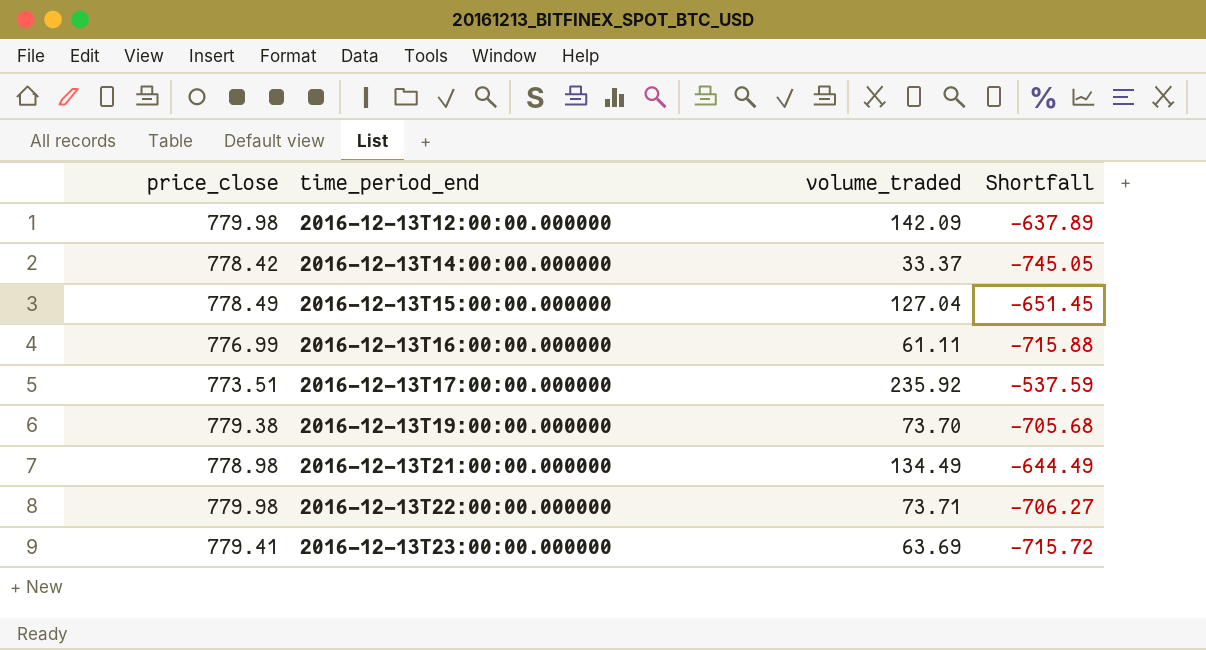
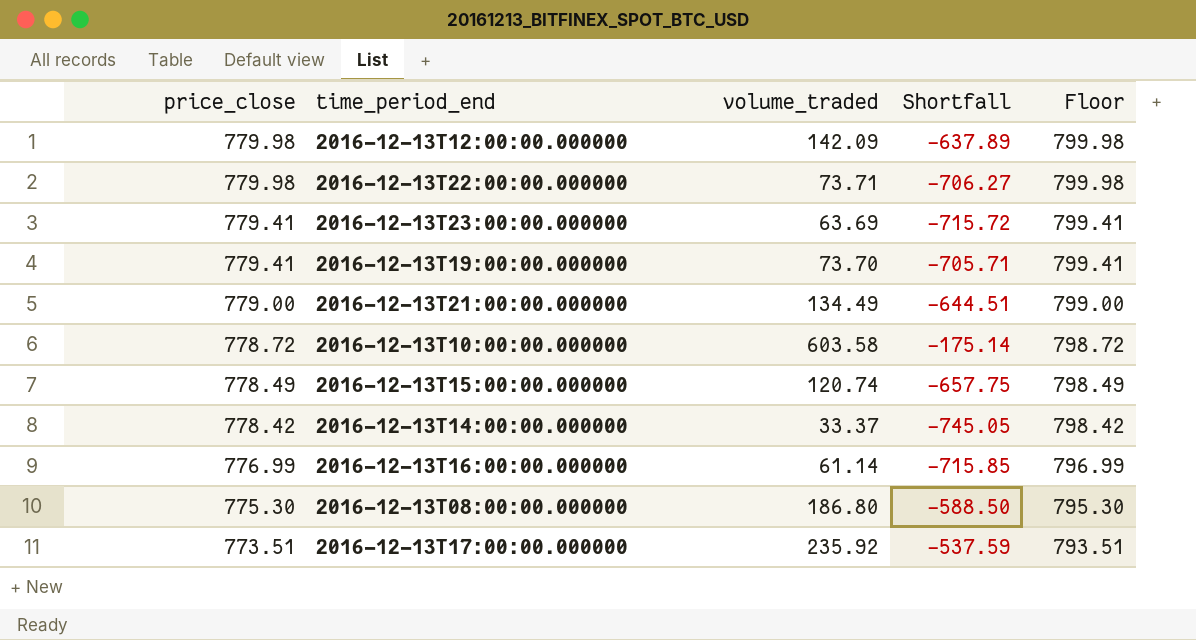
row order: time_period_end ascending -> price_close descending
column Floor | formula: none -> [price_close] + 20
2016-12-13T19:00:00.000000 | price_close: 779.38 -> 779.41
2016-12-13T19:00:00.000000 | Shortfall: -705.68 -> -705.71
2016-12-13T21:00:00.000000 | price_close: 778.98 -> 779.00
2016-12-13T21:00:00.000000 | Shortfall: -644.49 -> -644.51
row 2016-12-13T10:00:00.000000: none -> 778.72 | 603.58 | -175.14 | 798.72
2016-12-13T15:00:00.000000 | volume_traded: 127.04 -> 120.74
2016-12-13T15:00:00.000000 | Shortfall: -651.45 -> -657.75
2016-12-13T16:00:00.000000 | volume_traded: 61.11 -> 61.14
2016-12-13T16:00:00.000000 | Shortfall: -715.88 -> -715.85
row 2016-12-13T08:00:00.000000: none -> 775.30 | 186.80 | -588.50 | 795.30

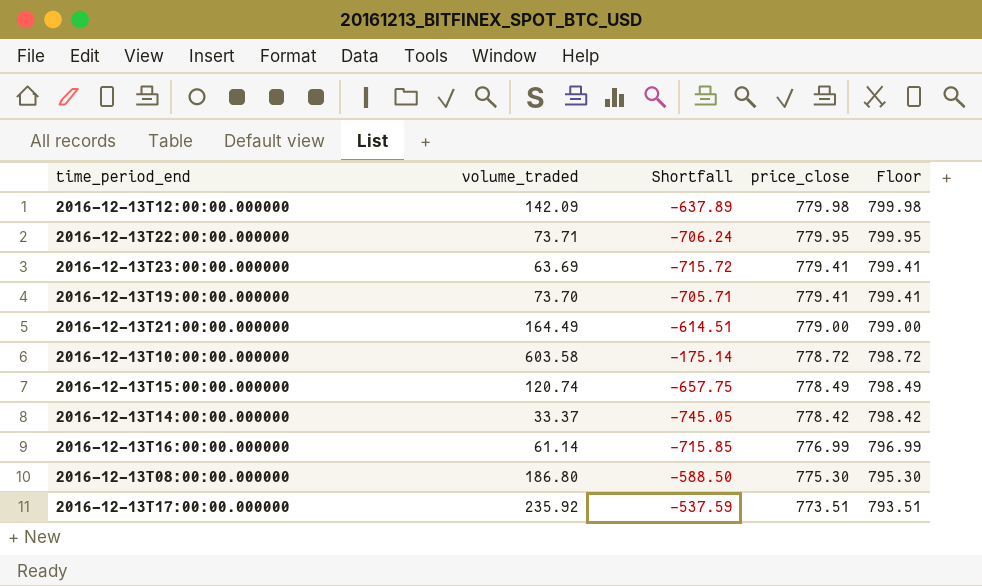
column price_close | position: 1 -> 4
2016-12-13T22:00:00.000000 | Shortfall: -706.27 -> -706.24
2016-12-13T22:00:00.000000 | price_close: 779.98 -> 779.95
2016-12-13T22:00:00.000000 | Floor: 799.98 -> 799.95
2016-12-13T21:00:00.000000 | volume_traded: 134.49 -> 164.49
2016-12-13T21:00:00.000000 | Shortfall: -644.51 -> -614.51

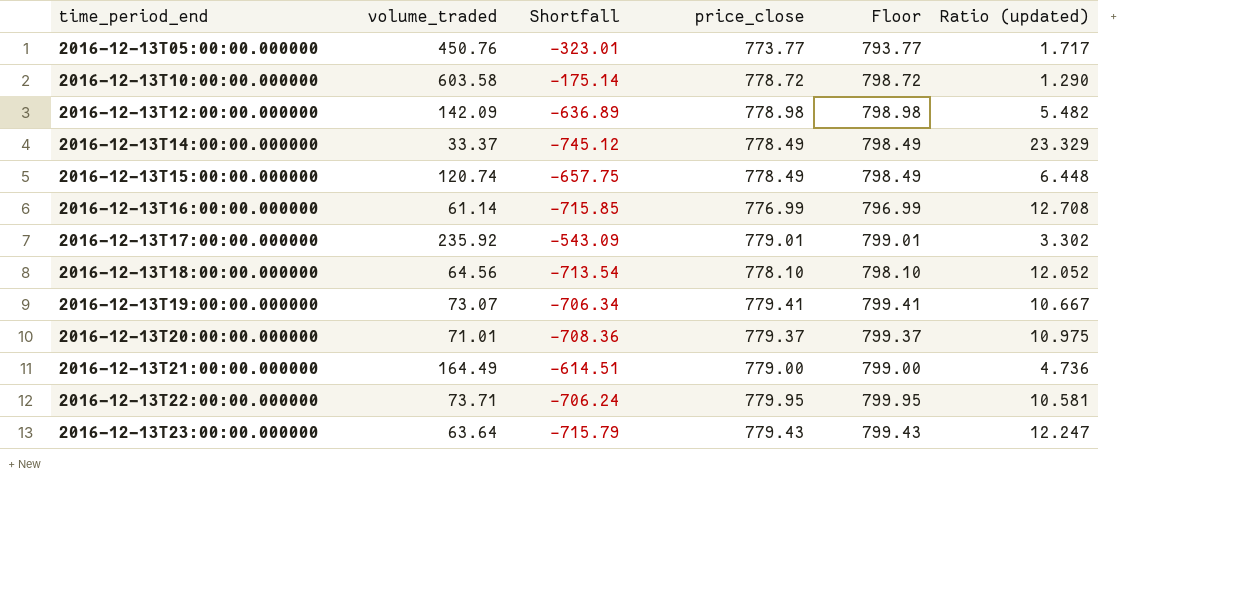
row order: price_close descending -> time_period_end ascending
column Ratio (updated) | formula: none -> [price_close] / [volume_traded]
row 2016-12-13T08:00:00.000000: 186.80 | -588.50 | 775.30 | 795.30 -> none
row 2016-12-13T05:00:00.000000: none -> 450.76 | -323.01 | 773.77 | 793.77 | 1.717
2016-12-13T12:00:00.000000 | Shortfall: -637.89 -> -636.89
2016-12-13T12:00:00.000000 | price_close: 779.98 -> 778.98
2016-12-13T12:00:00.000000 | Floor: 799.98 -> 798.98
2016-12-13T14:00:00.000000 | Shortfall: -745.05 -> -745.12
2016-12-13T14:00:00.000000 | price_close: 778.42 -> 778.49
2016-12-13T14:00:00.000000 | Floor: 798.42 -> 798.49
2016-12-13T17:00:00.000000 | Shortfall: -537.59 -> -543.09
2016-12-13T17:00:00.000000 | price_close: 773.51 -> 779.01
2016-12-13T17:00:00.000000 | Floor: 793.51 -> 799.01
row 2016-12-13T18:00:00.000000: none -> 64.56 | -713.54 | 778.10 | 798.10 | 12.052
2016-12-13T19:00:00.000000 | volume_traded: 73.70 -> 73.07
2016-12-13T19:00:00.000000 | Shortfall: -705.71 -> -706.34
row 2016-12-13T20:00:00.000000: none -> 71.01 | -708.36 | 779.37 | 799.37 | 10.975
2016-12-13T23:00:00.000000 | volume_traded: 63.69 -> 63.64
2016-12-13T23:00:00.000000 | Shortfall: -715.72 -> -715.79
2016-12-13T23:00:00.000000 | price_close: 779.41 -> 779.43
2016-12-13T23:00:00.000000 | Floor: 799.41 -> 799.43

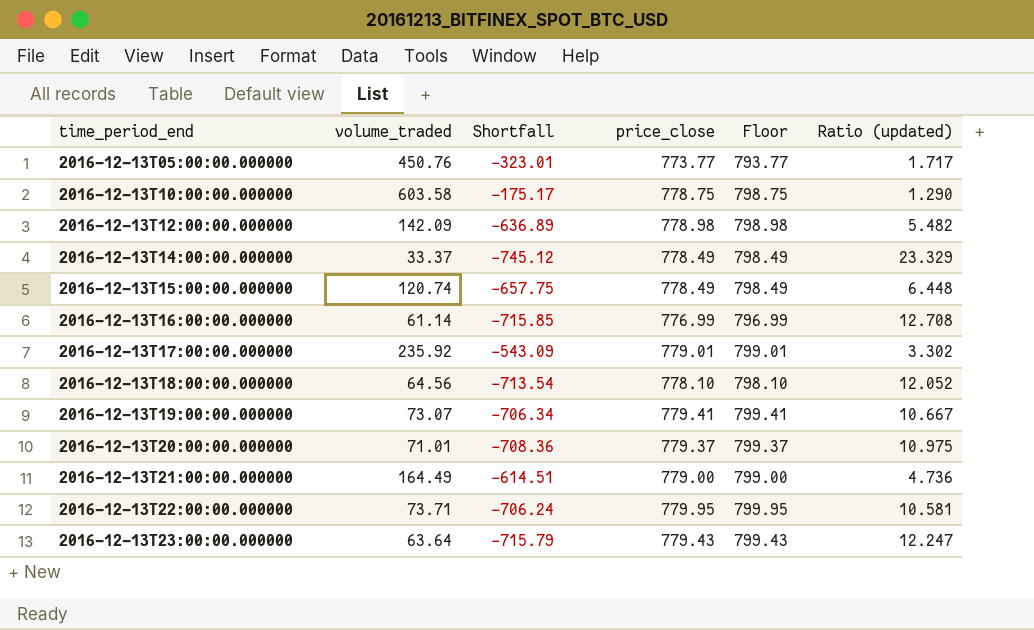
2016-12-13T10:00:00.000000 | Shortfall: -175.14 -> -175.17
2016-12-13T10:00:00.000000 | price_close: 778.72 -> 778.75
2016-12-13T10:00:00.000000 | Floor: 798.72 -> 798.75

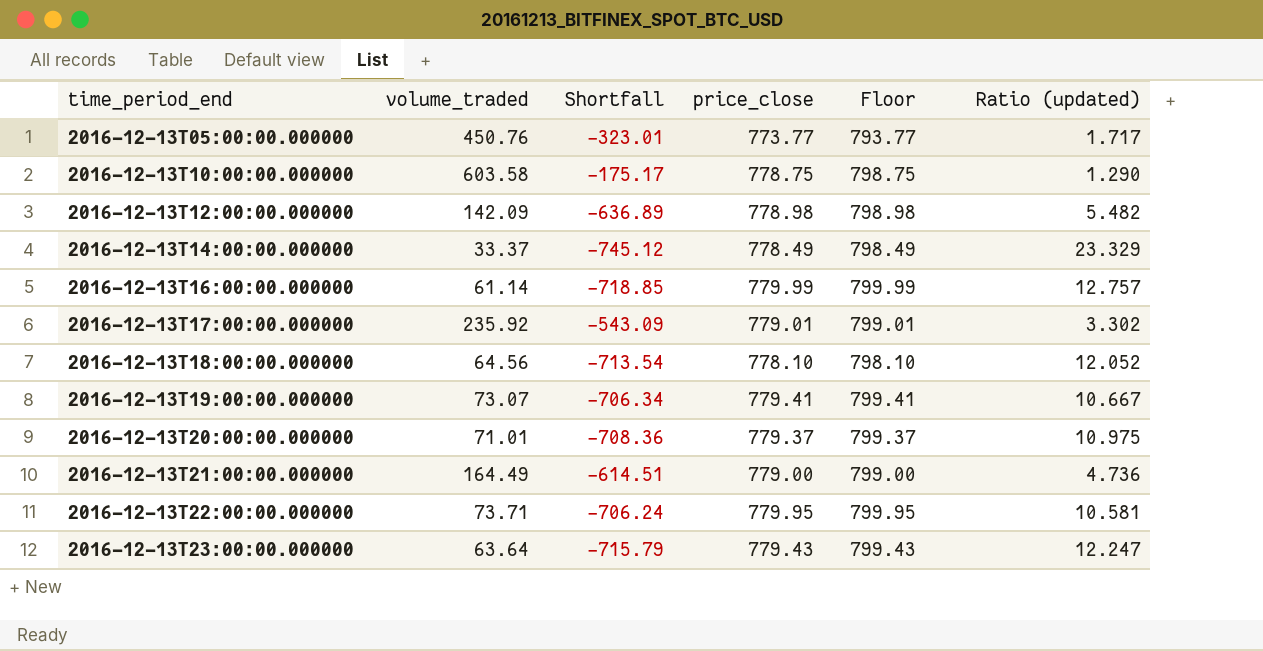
row 2016-12-13T15:00:00.000000: 120.74 | -657.75 | 778.49 | 798.49 | 6.448 -> none
2016-12-13T16:00:00.000000 | Shortfall: -715.85 -> -718.85
2016-12-13T16:00:00.000000 | price_close: 776.99 -> 779.99
2016-12-13T16:00:00.000000 | Floor: 796.99 -> 799.99
2016-12-13T16:00:00.000000 | Ratio (updated): 12.708 -> 12.757

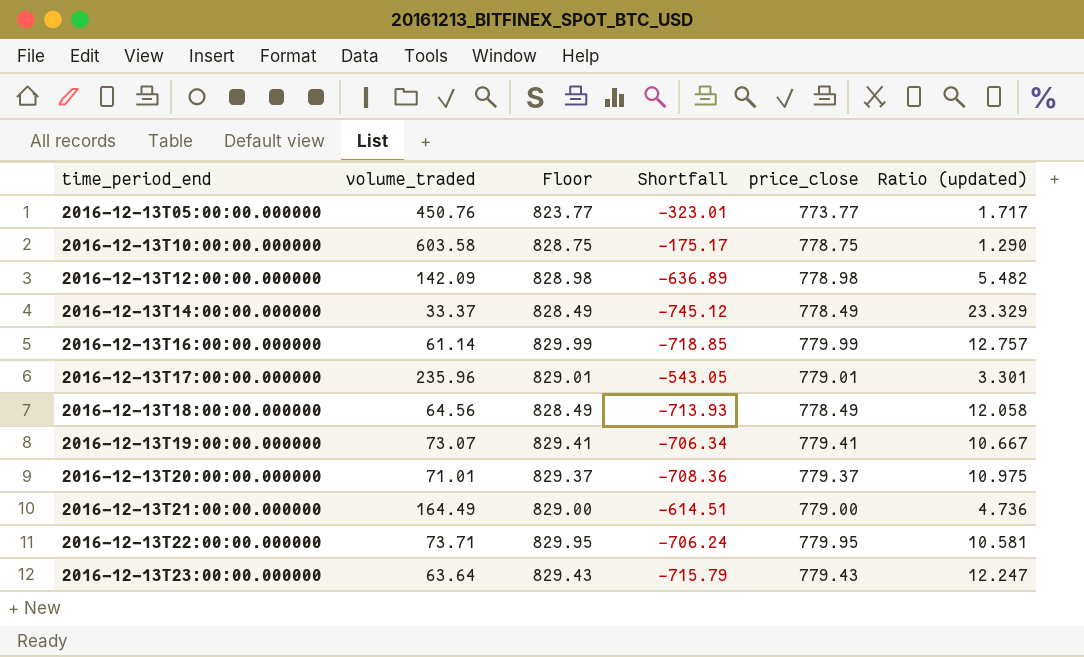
column Floor | formula: [price_close] + 20 -> [price_close] + 50
column Floor | position: 5 -> 3
2016-12-13T17:00:00.000000 | volume_traded: 235.92 -> 235.96
2016-12-13T17:00:00.000000 | Shortfall: -543.09 -> -543.05
2016-12-13T17:00:00.000000 | Ratio (updated): 3.302 -> 3.301
2016-12-13T18:00:00.000000 | Shortfall: -713.54 -> -713.93
2016-12-13T18:00:00.000000 | price_close: 778.10 -> 778.49
2016-12-13T18:00:00.000000 | Ratio (updated): 12.052 -> 12.058

